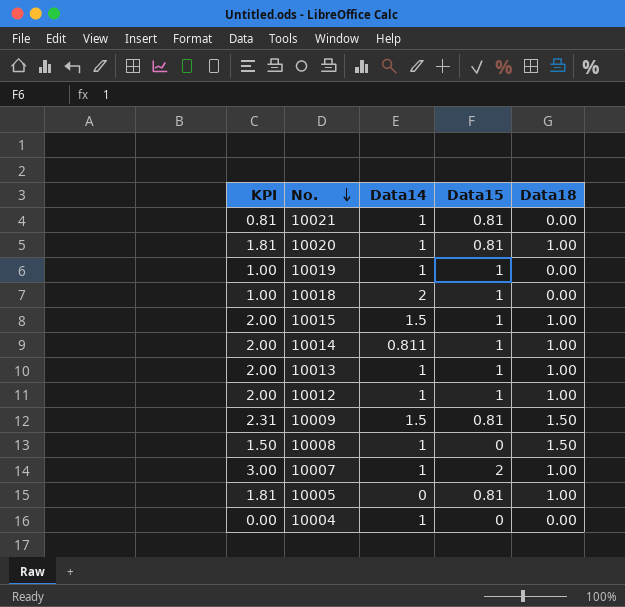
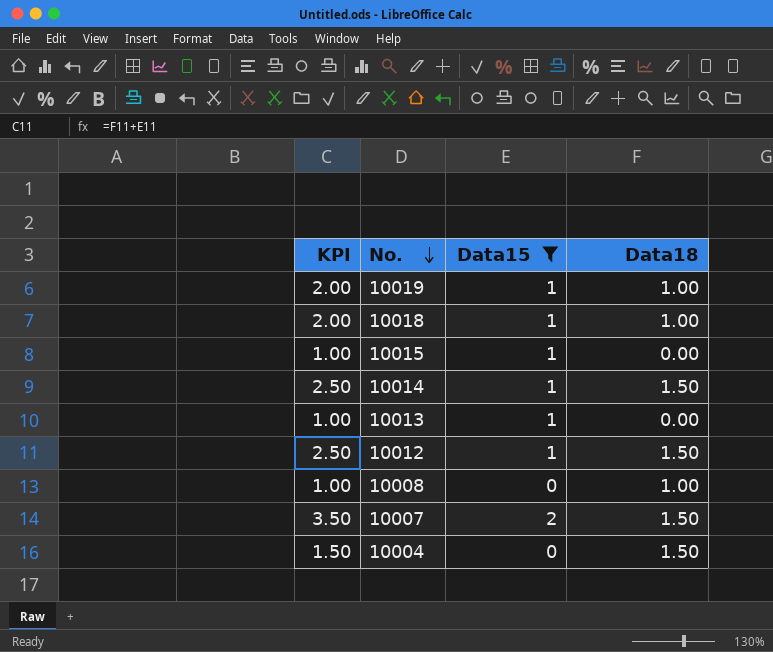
filter: none -> Data15 != 0.81
column Data14 | position: 3 -> none
10019 | KPI: 1.00 -> 2.00
10019 | Data18: 0.00 -> 1.00
10018 | KPI: 1.00 -> 2.00
10018 | Data18: 0.00 -> 1.00
10015 | KPI: 2.00 -> 1.00
10015 | Data18: 1.00 -> 0.00
10014 | KPI: 2.00 -> 2.50
10014 | Data18: 1.00 -> 1.50
10013 | KPI: 2.00 -> 1.00
10013 | Data18: 1.00 -> 0.00
10012 | KPI: 2.00 -> 2.50
10012 | Data18: 1.00 -> 1.50
10008 | KPI: 1.50 -> 1.00
10008 | Data18: 1.50 -> 1.00
10007 | KPI: 3.00 -> 3.50
10007 | Data18: 1.00 -> 1.50
10004 | KPI: 0.00 -> 1.50
10004 | Data18: 0.00 -> 1.50

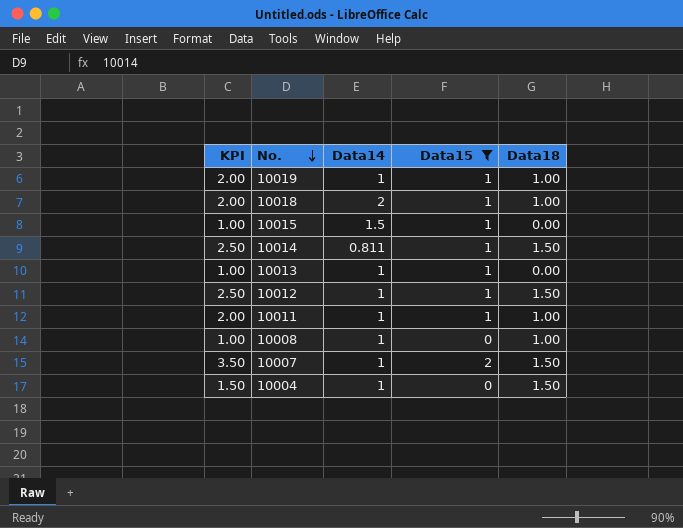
column Data14 | position: none -> 3
row 10011: none -> 2.00 | 1 | 1 | 1.00

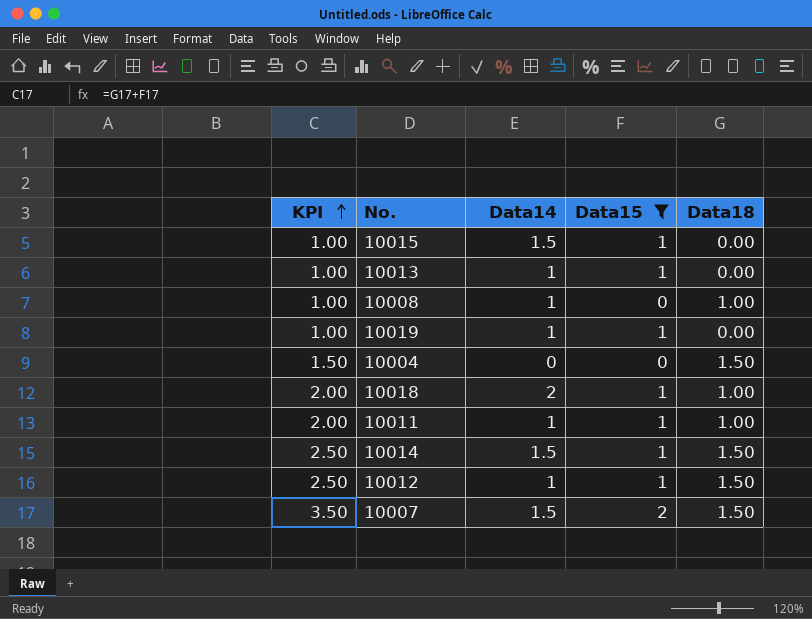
row order: No. descending -> KPI ascending
10019 | KPI: 2.00 -> 1.00
10019 | Data18: 1.00 -> 0.00
10004 | Data14: 1 -> 0
10014 | Data14: 0.811 -> 1.5
10007 | Data14: 1 -> 1.5

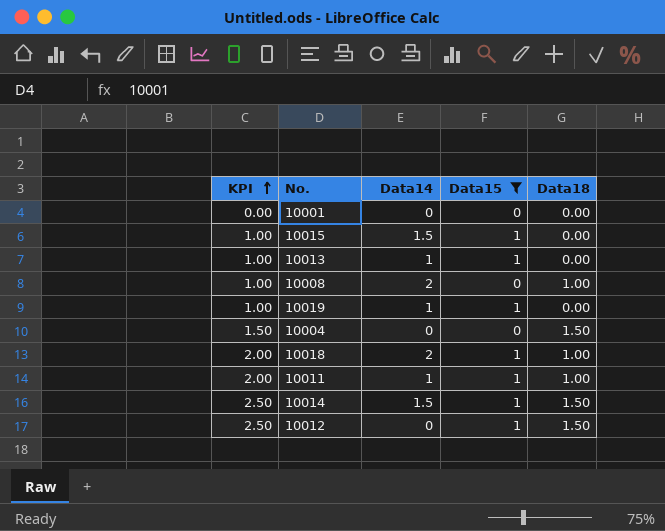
row 10007: 3.50 | 1.5 | 2 | 1.50 -> none
row 10001: none -> 0.00 | 0 | 0 | 0.00
10008 | Data14: 1 -> 2
10012 | Data14: 1 -> 0

